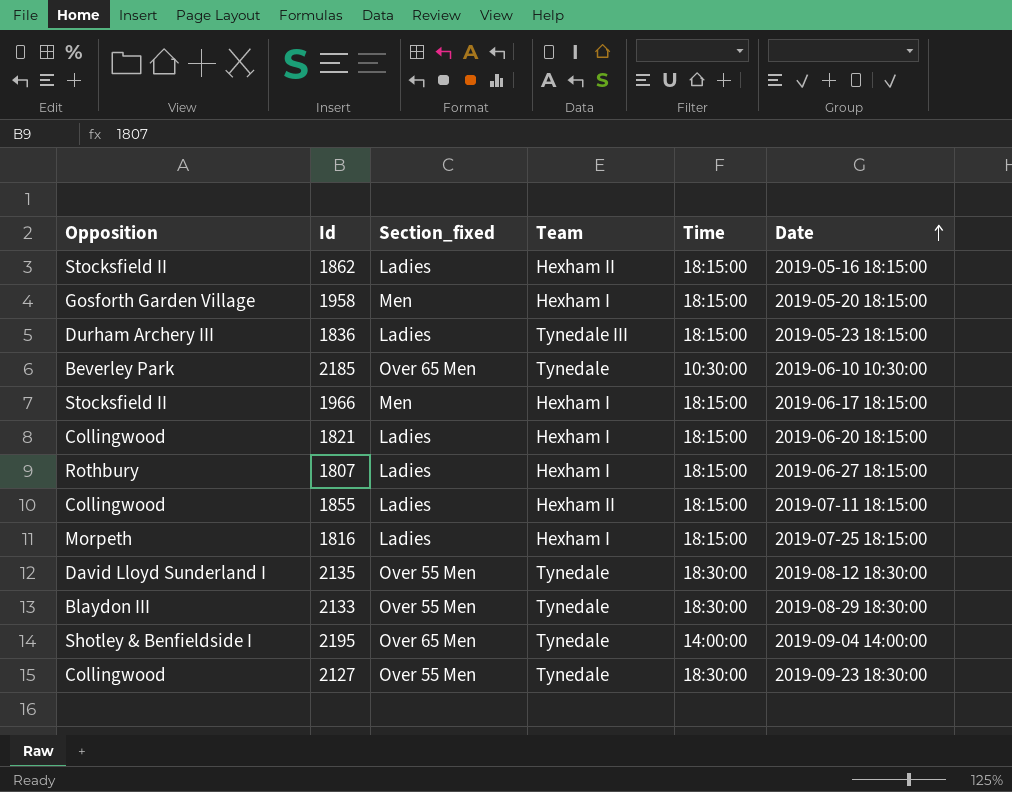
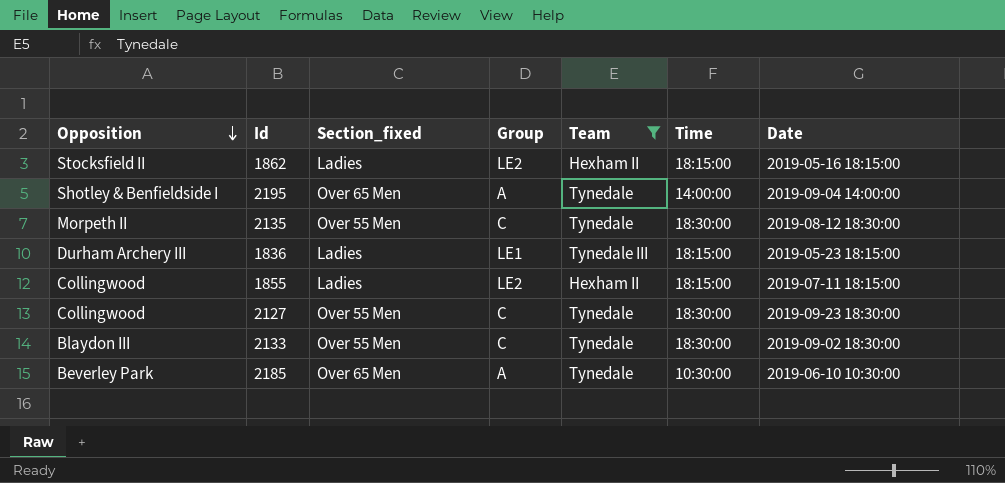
filter: none -> Team != Hexham I
row order: Date ascending -> Opposition descending
column Group | position: none -> 4
2135 | Opposition: David Lloyd Sunderland I -> Morpeth II
2133 | Date: 2019-08-29 18:30:00 -> 2019-09-02 18:30:00

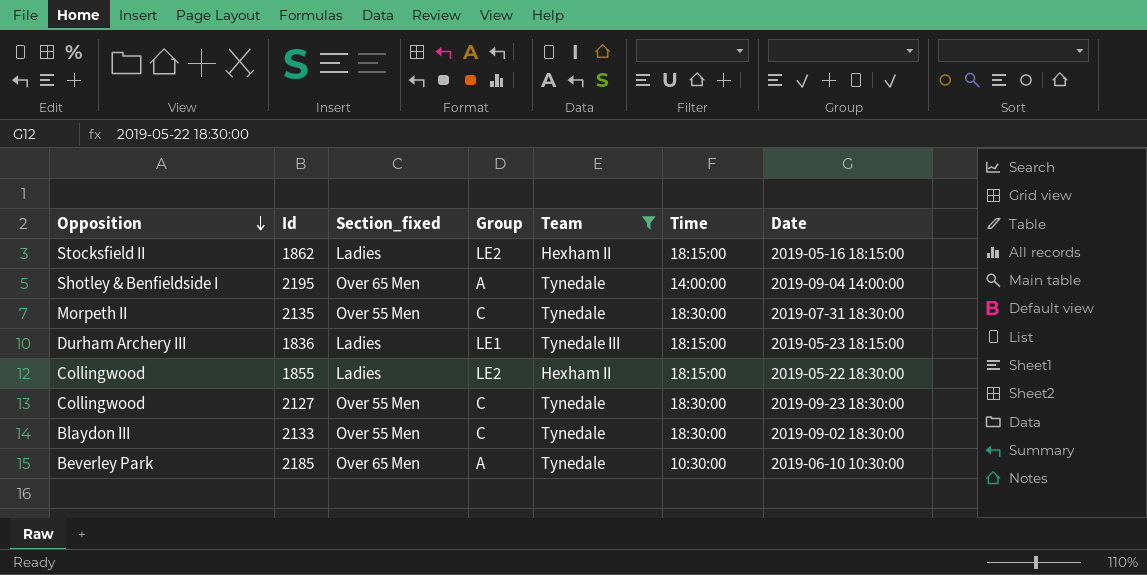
2135 | Date: 2019-08-12 18:30:00 -> 2019-07-31 18:30:00
1855 | Date: 2019-07-11 18:15:00 -> 2019-05-22 18:30:00

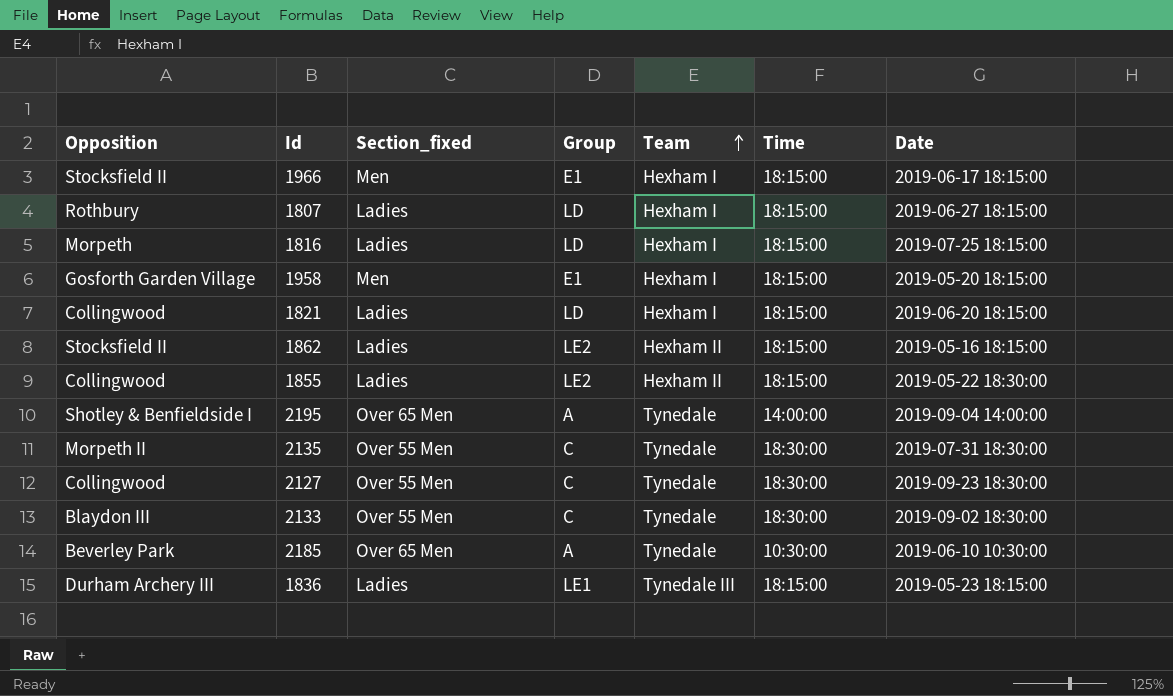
filter: Team != Hexham I -> none
row order: Opposition descending -> Team ascending

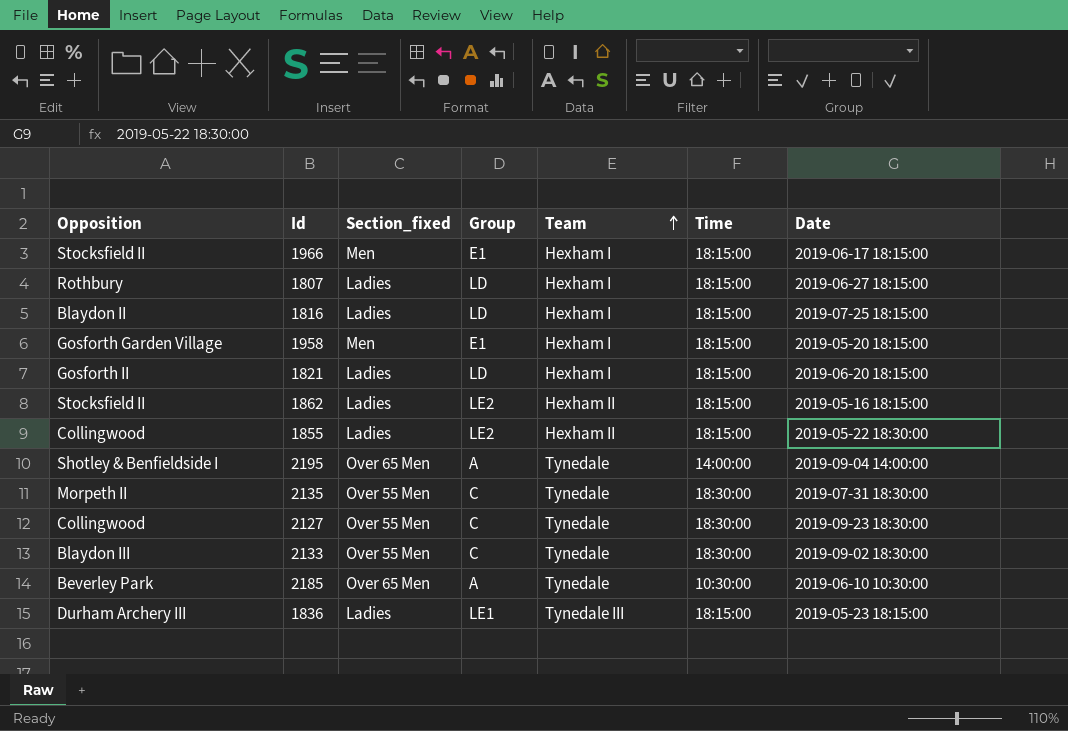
1816 | Opposition: Morpeth -> Blaydon II
1821 | Opposition: Collingwood -> Gosforth II

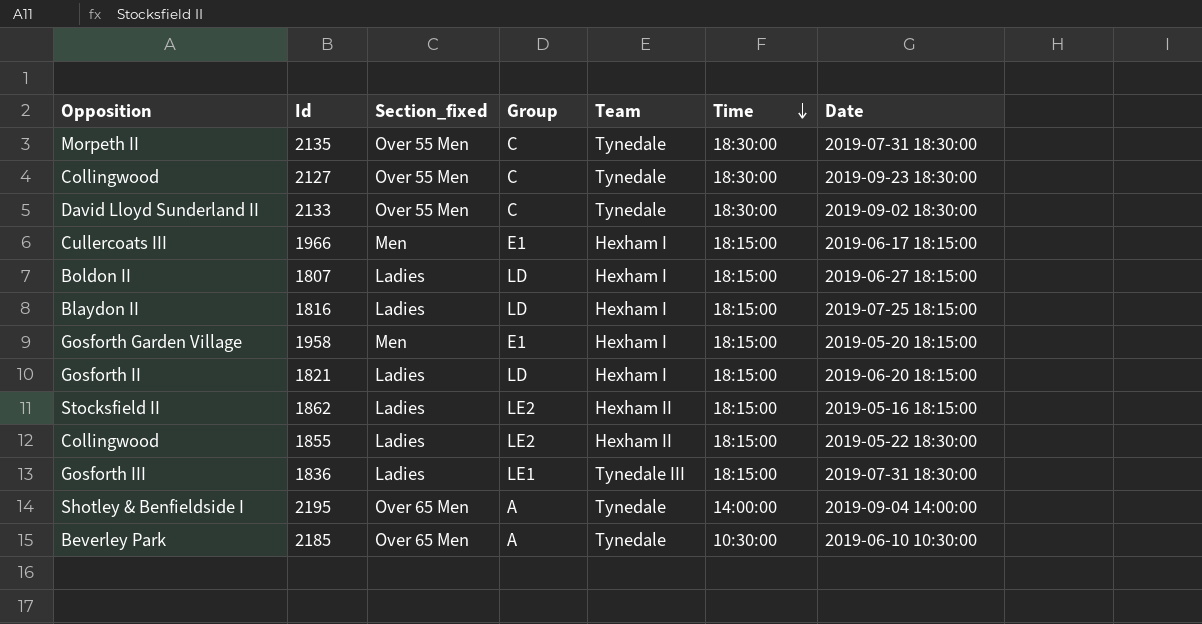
row order: Team ascending -> Time descending
2133 | Opposition: Blaydon III -> David Lloyd Sunderland II
1966 | Opposition: Stocksfield II -> Cullercoats III
1807 | Opposition: Rothbury -> Boldon II
1836 | Opposition: Durham Archery III -> Gosforth III
1836 | Date: 2019-05-23 18:15:00 -> 2019-07-31 18:30:00

